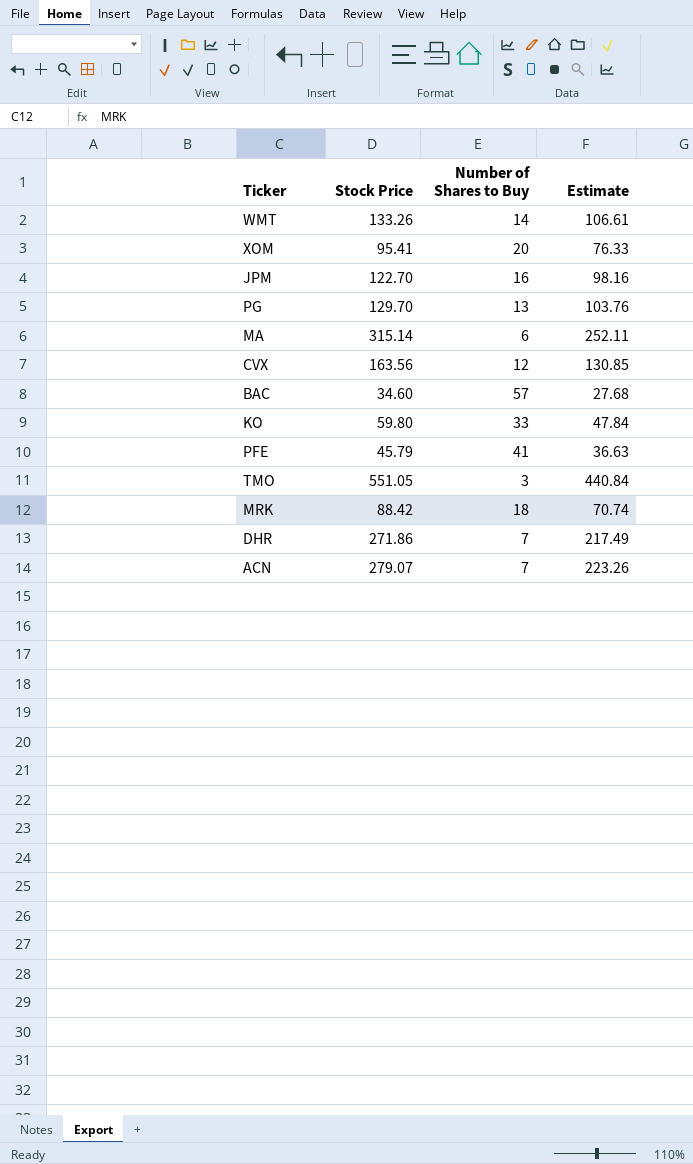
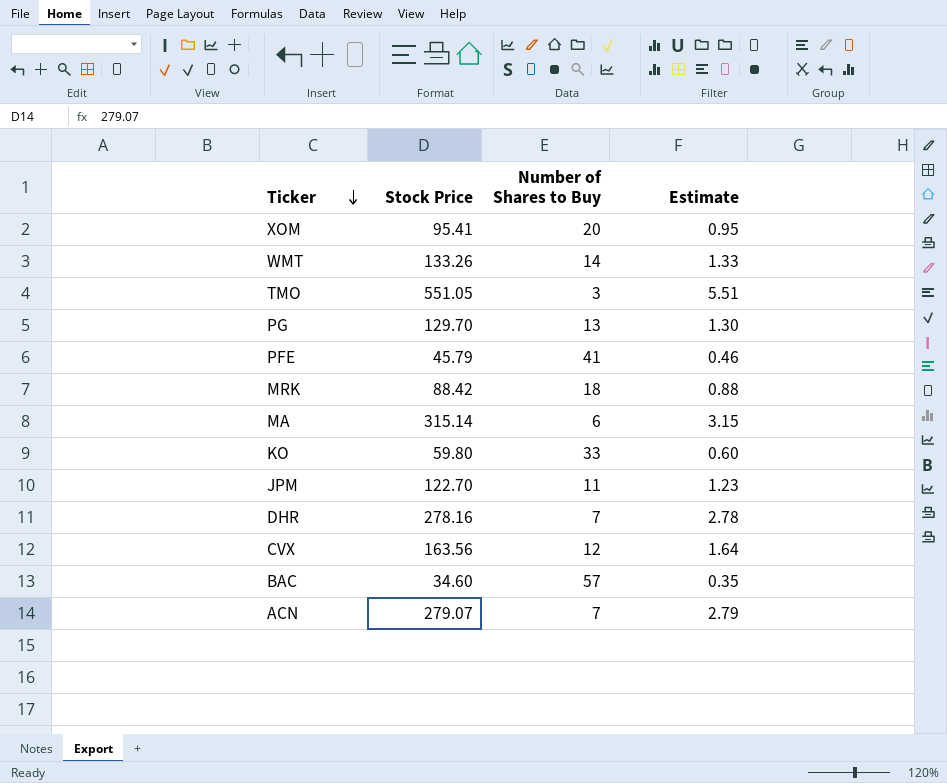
row order: none -> Ticker descending
column Estimate | formula: [Stock Price] * 0.8 -> [Stock Price] * 0.01
JPM | Number of Shares to Buy: 16 -> 11
DHR | Stock Price: 271.86 -> 278.16

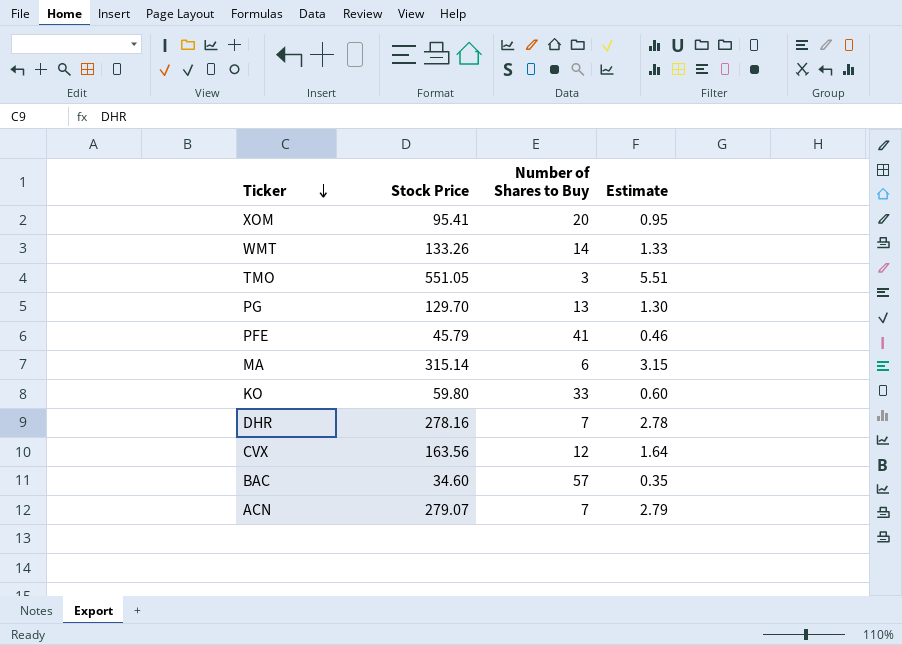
row MRK: 88.42 | 18 | 0.88 -> none
row JPM: 122.70 | 11 | 1.23 -> none

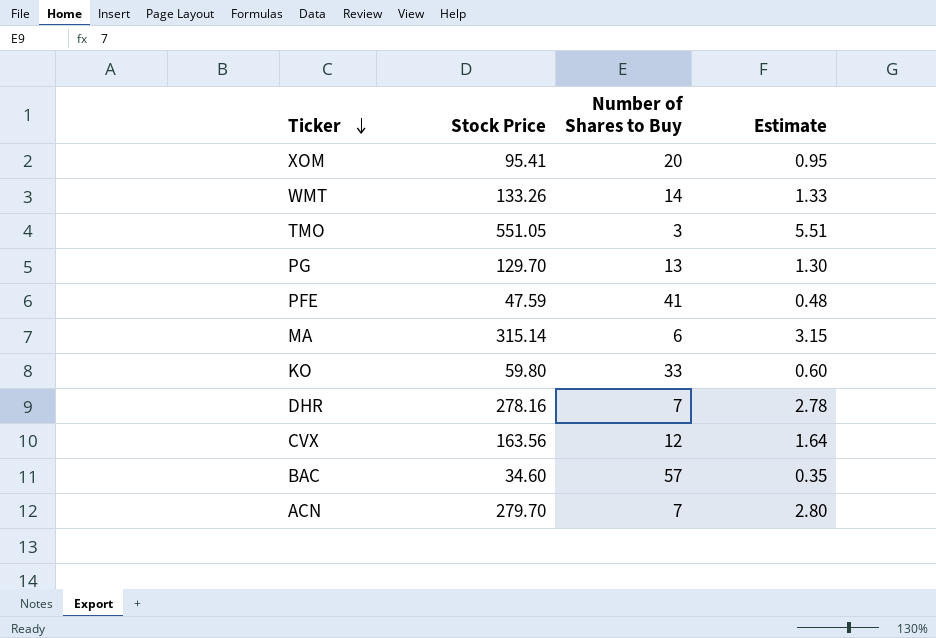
PFE | Stock Price: 45.79 -> 47.59
PFE | Estimate: 0.46 -> 0.48
ACN | Stock Price: 279.07 -> 279.70
ACN | Estimate: 2.79 -> 2.80

